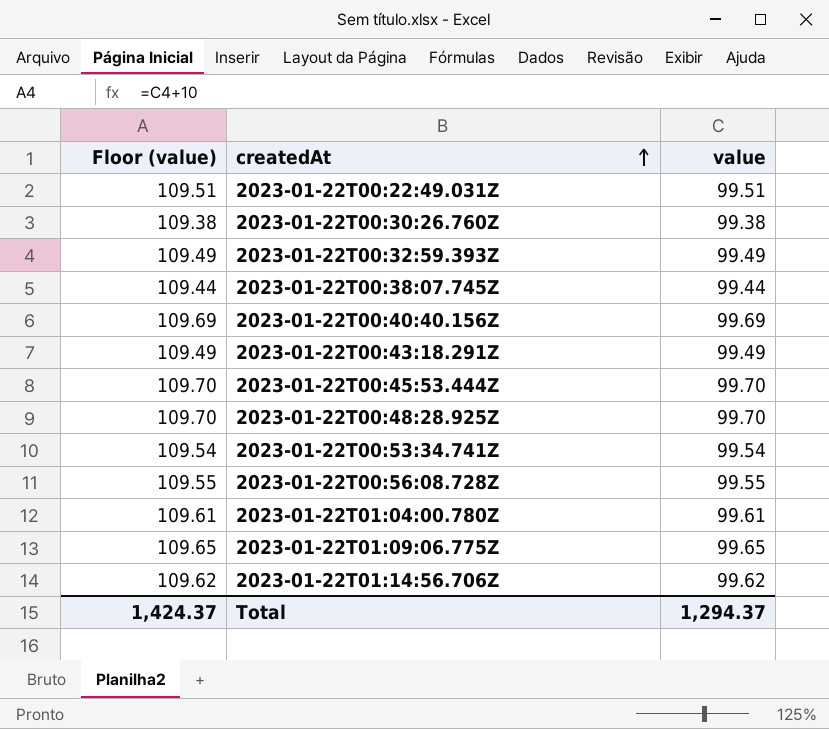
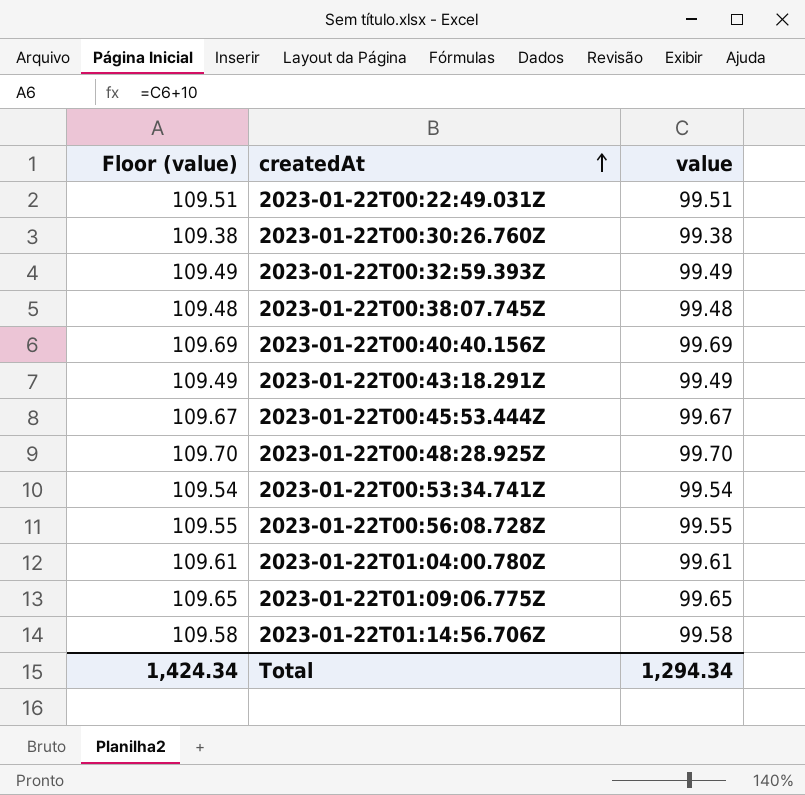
2023-01-22T00:38:07.745Z | Floor (value): 109.44 -> 109.48
2023-01-22T00:38:07.745Z | value: 99.44 -> 99.48
2023-01-22T00:45:53.444Z | Floor (value): 109.70 -> 109.67
2023-01-22T00:45:53.444Z | value: 99.70 -> 99.67
2023-01-22T01:14:56.706Z | Floor (value): 109.62 -> 109.58
2023-01-22T01:14:56.706Z | value: 99.62 -> 99.58
Total | Floor (value): 1,424.37 -> 1,424.34
Total | value: 1,294.37 -> 1,294.34

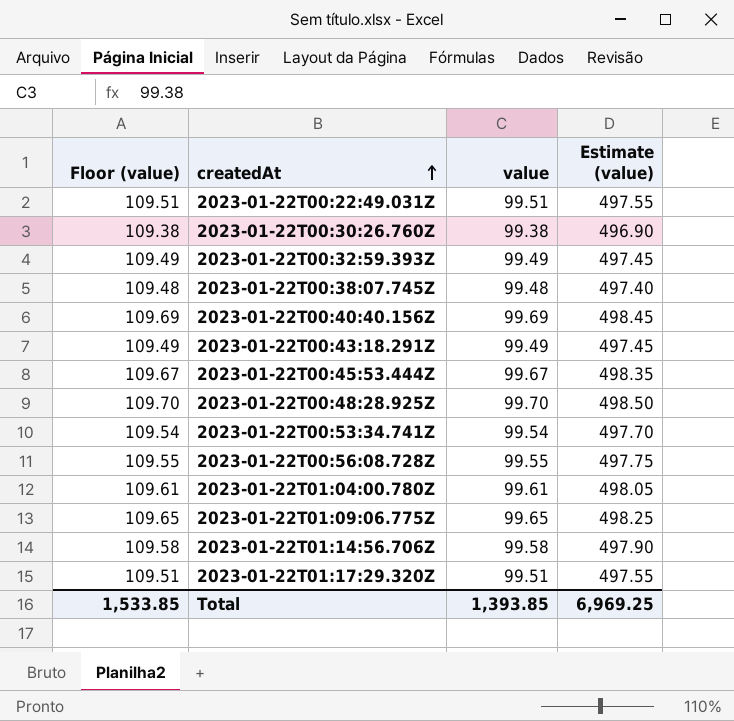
column Estimate (value) | formula: none -> [value] * 5
row 2023-01-22T01:17:29.320Z: none -> 109.51 | 99.51 | 497.55
Total | Floor (value): 1,424.34 -> 1,533.85
Total | value: 1,294.34 -> 1,393.85

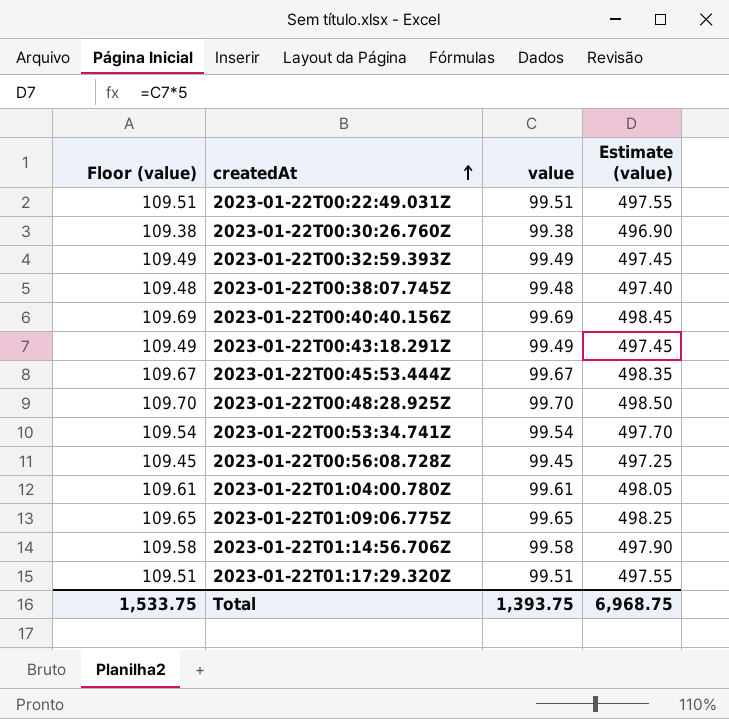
2023-01-22T00:56:08.728Z | Floor (value): 109.55 -> 109.45
2023-01-22T00:56:08.728Z | value: 99.55 -> 99.45
2023-01-22T00:56:08.728Z | Estimate (value): 497.75 -> 497.25
Total | Floor (value): 1,533.85 -> 1,533.75
Total | value: 1,393.85 -> 1,393.75
Total | Estimate (value): 6,969.25 -> 6,968.75

